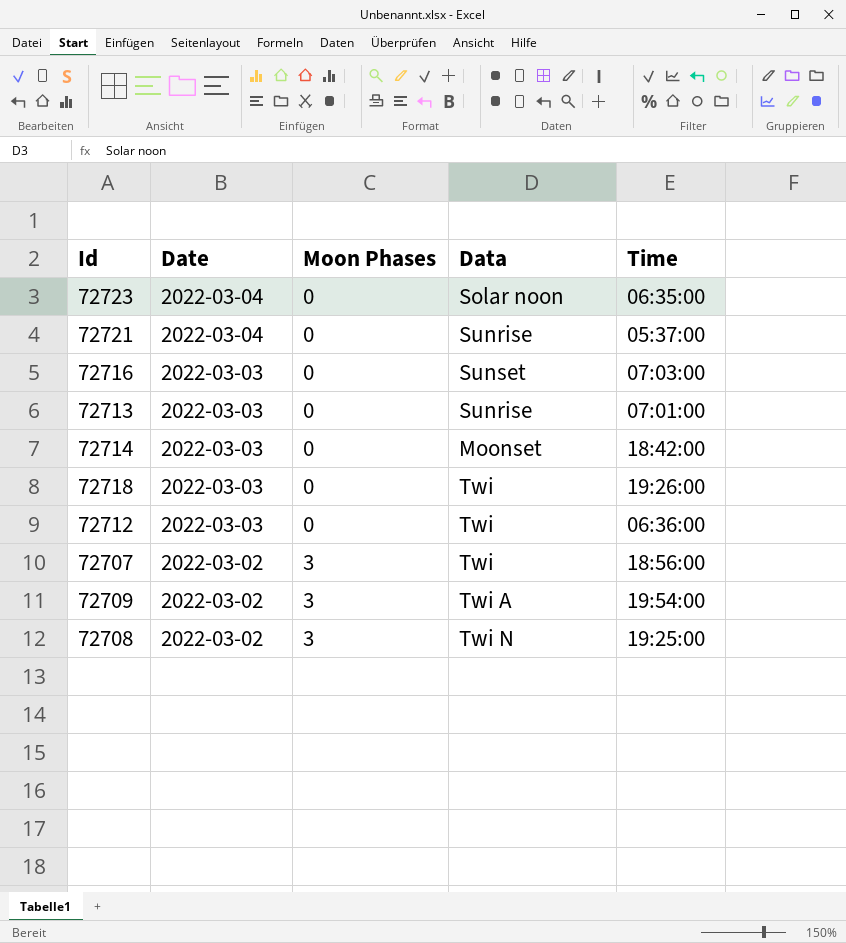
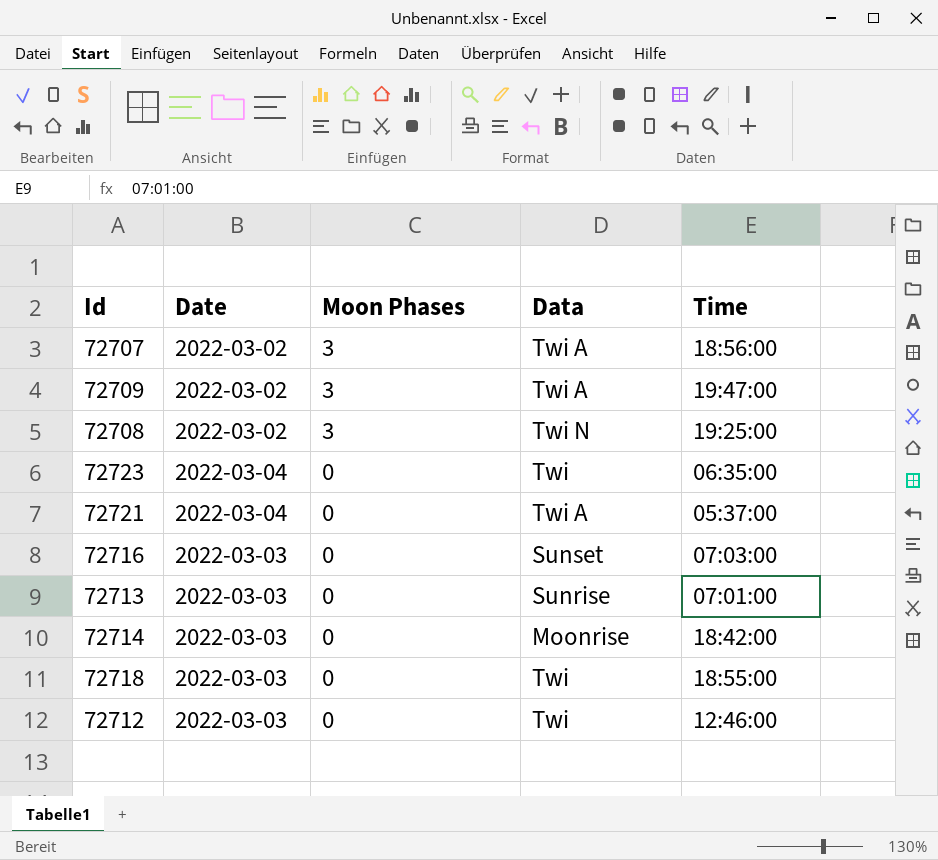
row order: Date descending -> Moon Phases descending
72707 | Data: Twi -> Twi A
72709 | Time: 19:54:00 -> 19:47:00
72723 | Data: Solar noon -> Twi
72721 | Data: Sunrise -> Twi A
72714 | Data: Moonset -> Moonrise
72718 | Time: 19:26:00 -> 18:55:00
72712 | Time: 06:36:00 -> 12:46:00

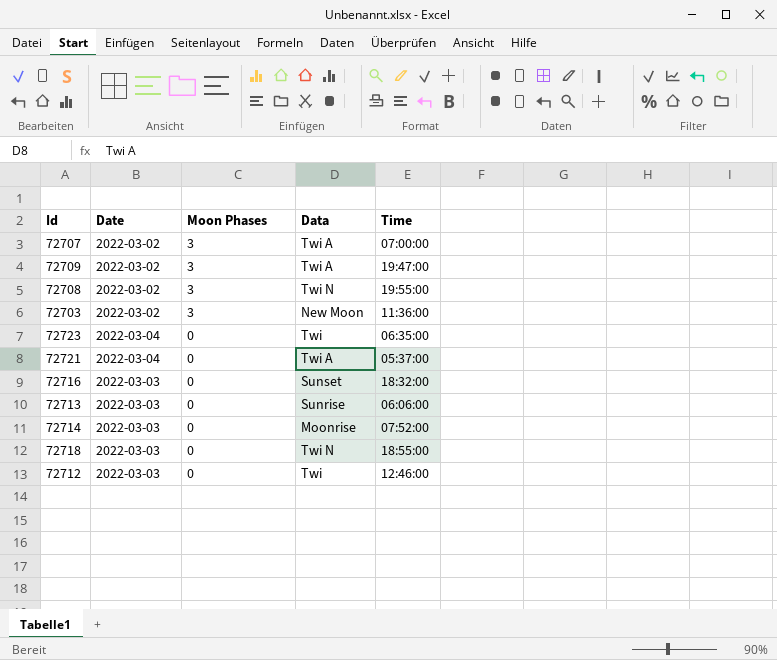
72707 | Time: 18:56:00 -> 07:00:00
72708 | Time: 19:25:00 -> 19:55:00
row 72703: none -> 2022-03-02 | 3 | New Moon | 11:36:00
72716 | Time: 07:03:00 -> 18:32:00
72713 | Time: 07:01:00 -> 06:06:00
72714 | Time: 18:42:00 -> 07:52:00
72718 | Data: Twi -> Twi N

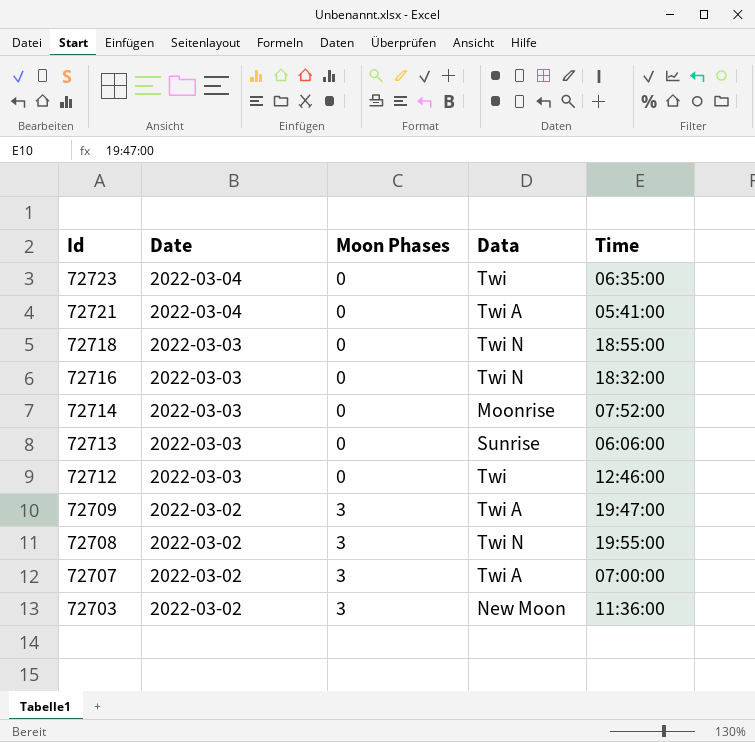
row order: Moon Phases descending -> Id descending
72721 | Time: 05:37:00 -> 05:41:00
72716 | Data: Sunset -> Twi N

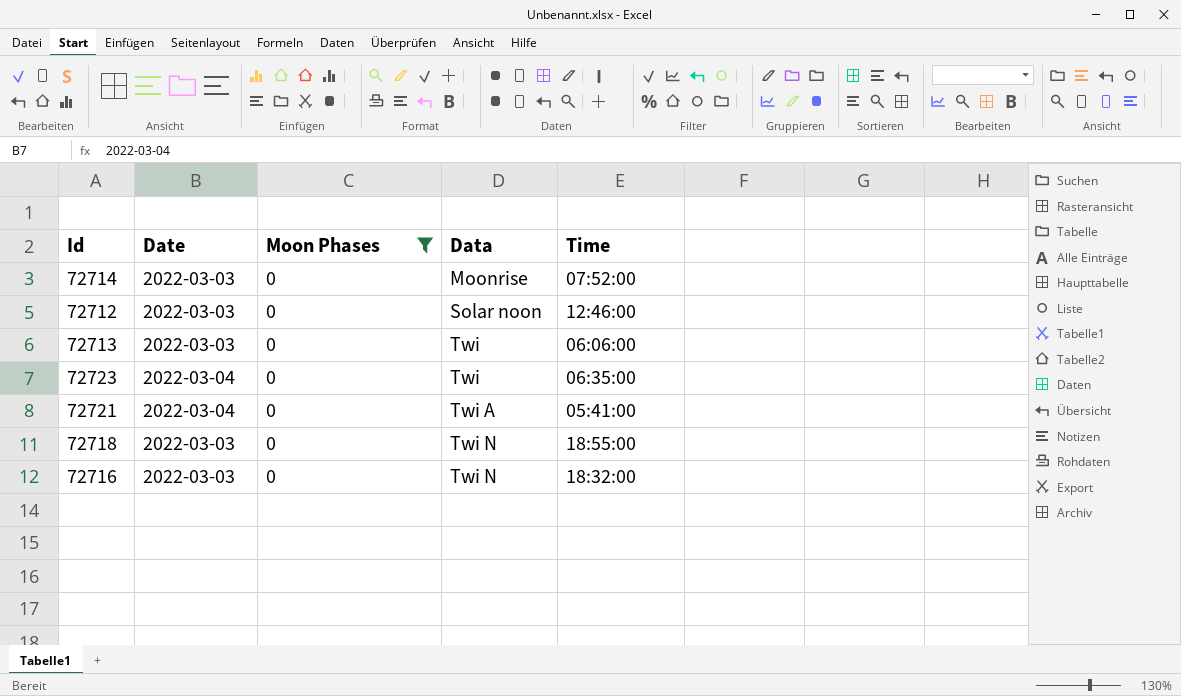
filter: none -> Moon Phases = 0
row order: Id descending -> Data ascending
72712 | Data: Twi -> Solar noon
72713 | Data: Sunrise -> Twi

